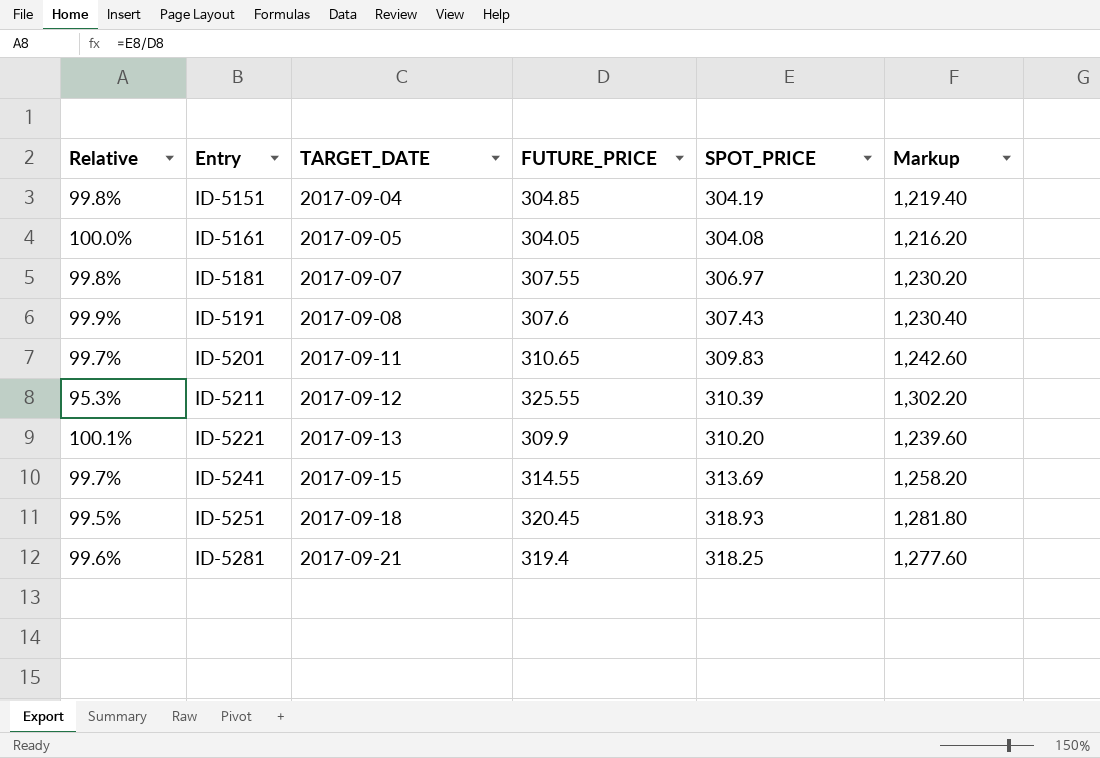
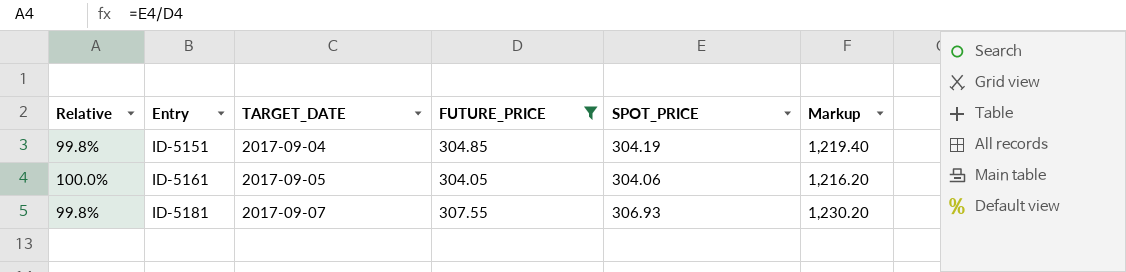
filter: none -> FUTURE_PRICE <= 307.55
ID-5161 | SPOT_PRICE: 304.08 -> 304.06
ID-5181 | SPOT_PRICE: 306.97 -> 306.93

